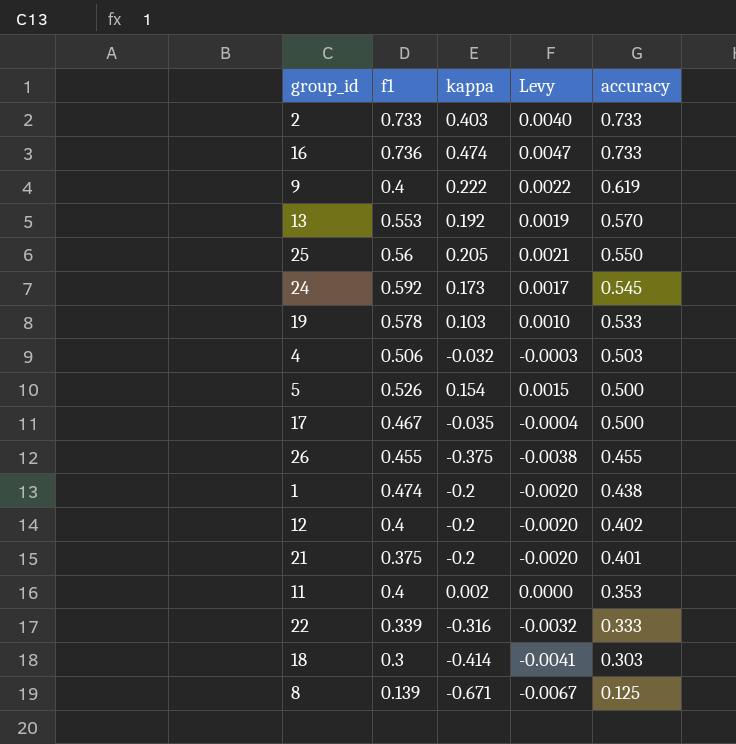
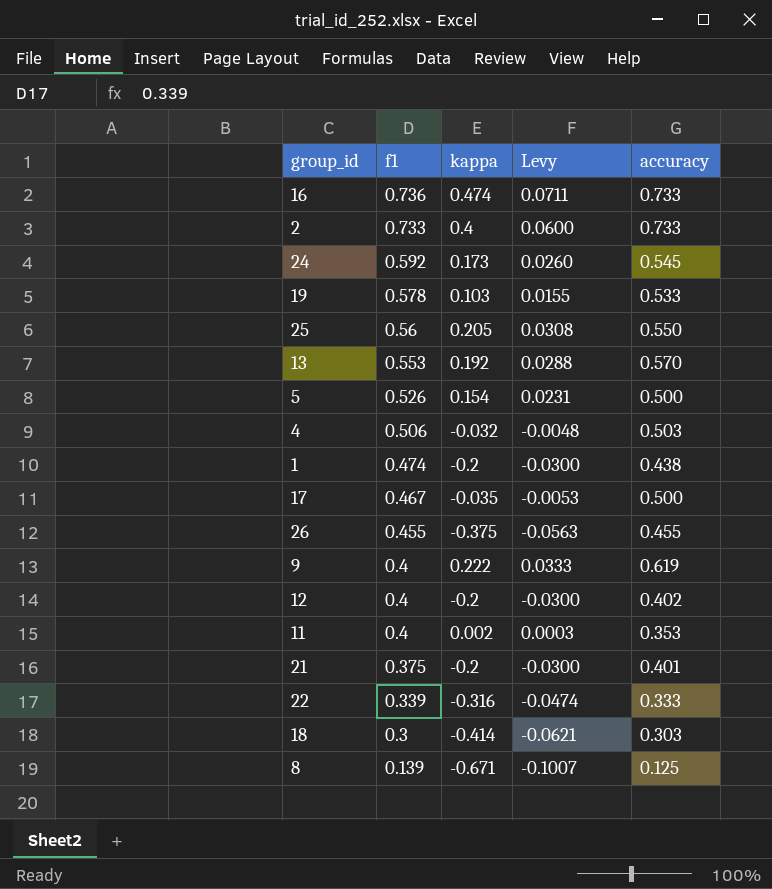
row order: accuracy descending -> f1 descending
column Levy | formula: [kappa] * 0.01 -> [kappa] * 0.15
2 | kappa: 0.403 -> 0.4

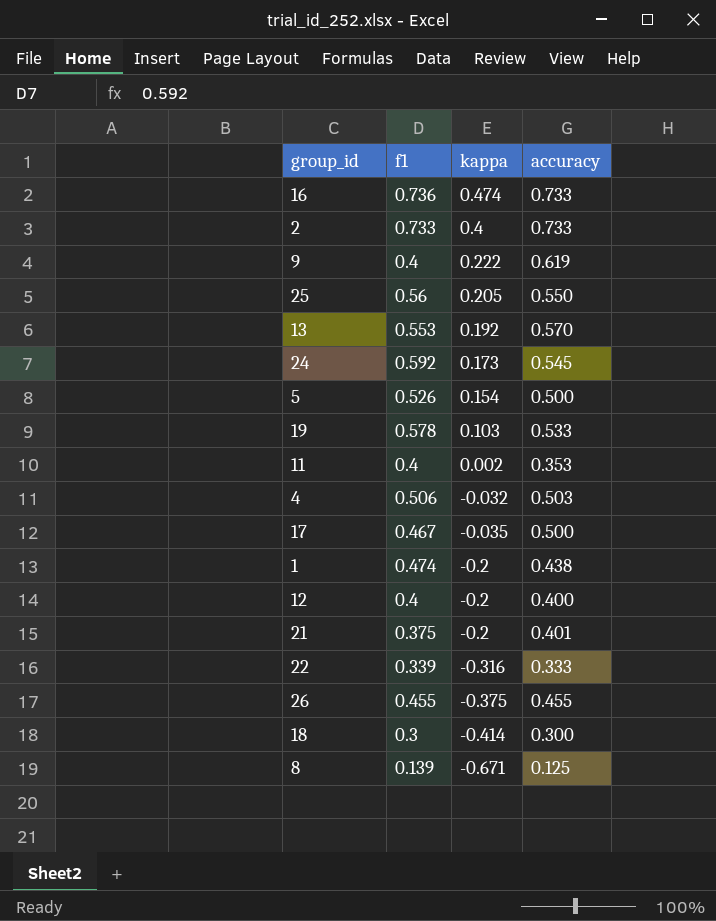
row order: f1 descending -> kappa descending
column Levy | formula: [kappa] * 0.15 -> none
12 | accuracy: 0.402 -> 0.400
18 | accuracy: 0.303 -> 0.300

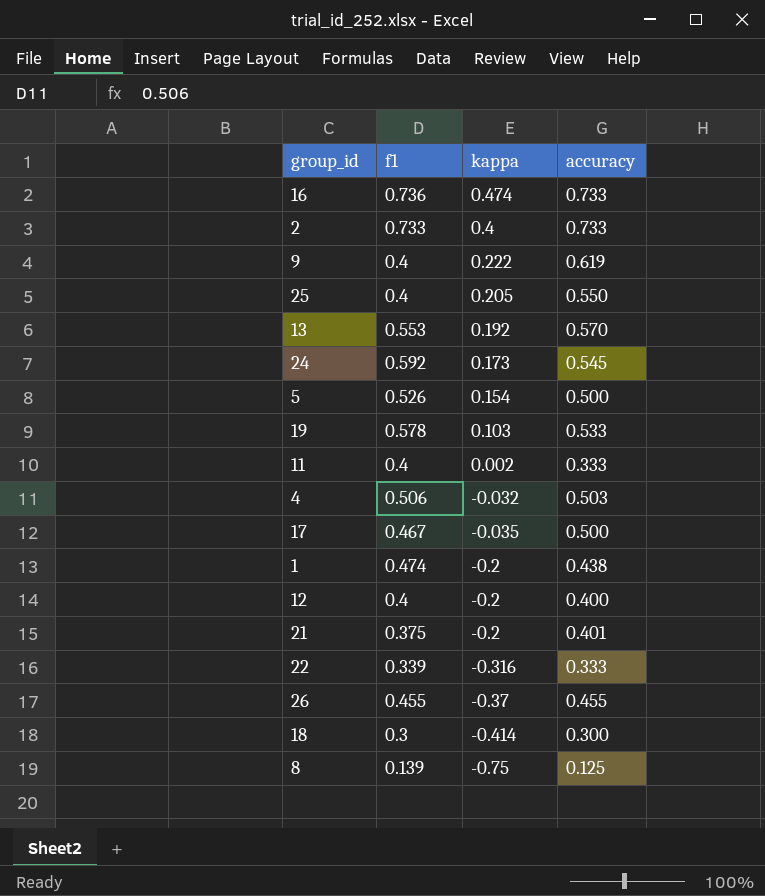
25 | f1: 0.56 -> 0.4
11 | accuracy: 0.353 -> 0.333
26 | kappa: -0.375 -> -0.37
8 | kappa: -0.671 -> -0.75

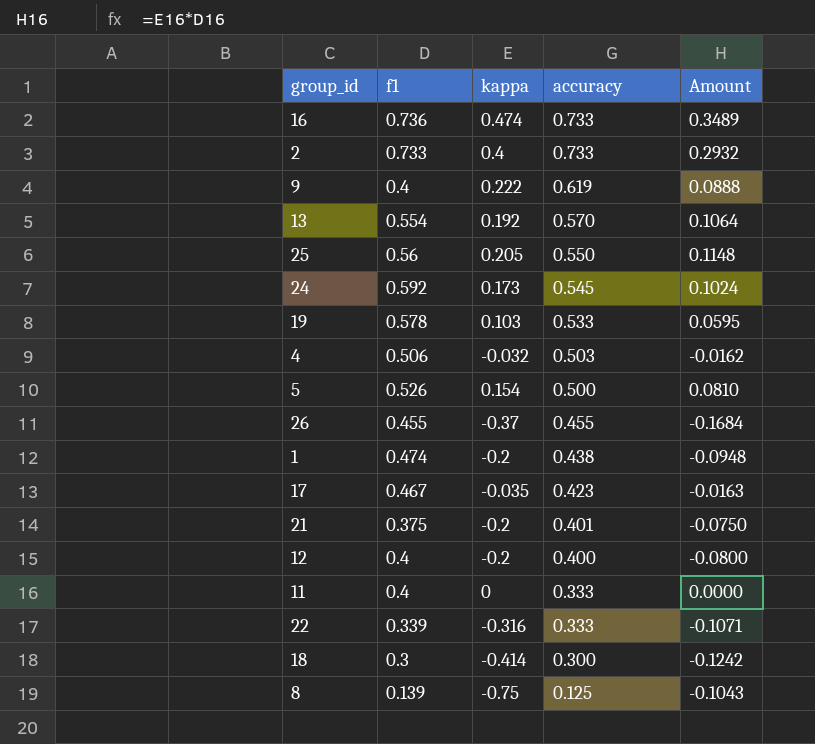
row order: kappa descending -> accuracy descending
column Amount | formula: none -> [f1] * [kappa]
13 | f1: 0.553 -> 0.554
25 | f1: 0.4 -> 0.56
17 | accuracy: 0.500 -> 0.423
11 | kappa: 0.002 -> 0

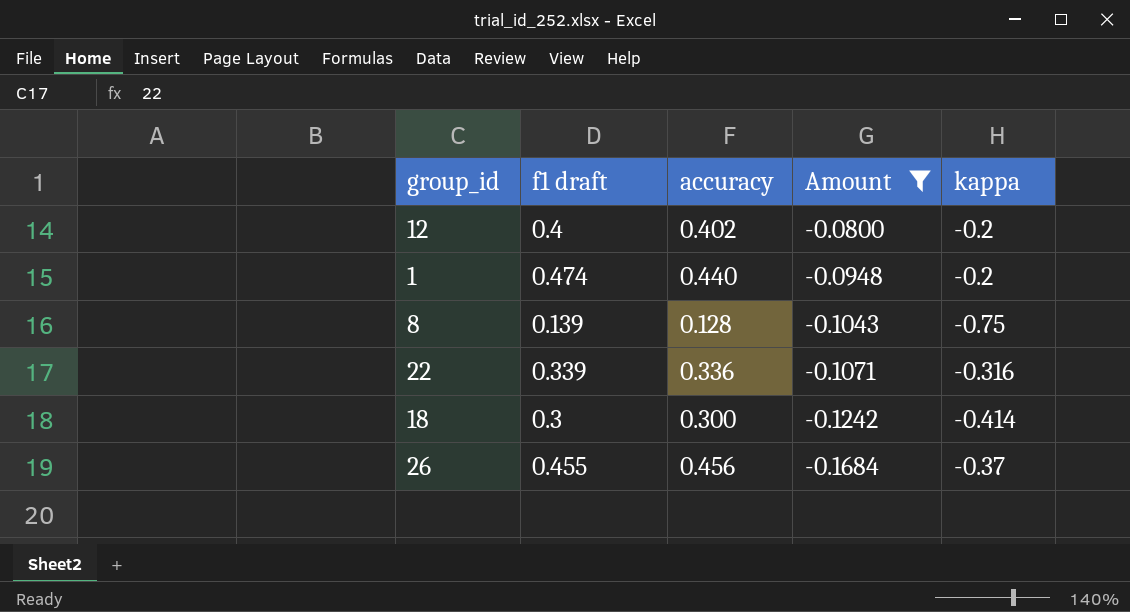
filter: none -> Amount <= -0.0800
row order: accuracy descending -> Amount descending
column name: f1 -> f1 draft
column kappa | position: 3 -> 5
12 | accuracy: 0.400 -> 0.402
1 | accuracy: 0.438 -> 0.440
8 | accuracy: 0.125 -> 0.128
22 | accuracy: 0.333 -> 0.336
26 | accuracy: 0.455 -> 0.456

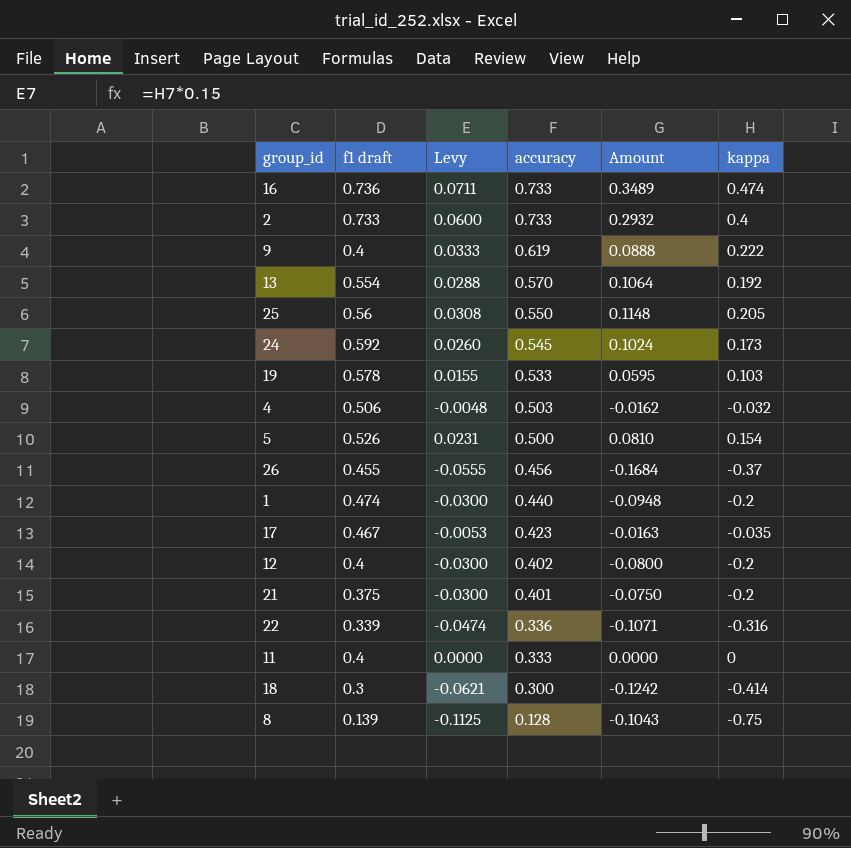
filter: Amount <= -0.0800 -> none
row order: Amount descending -> accuracy descending
column Levy | formula: none -> [kappa] * 0.15

